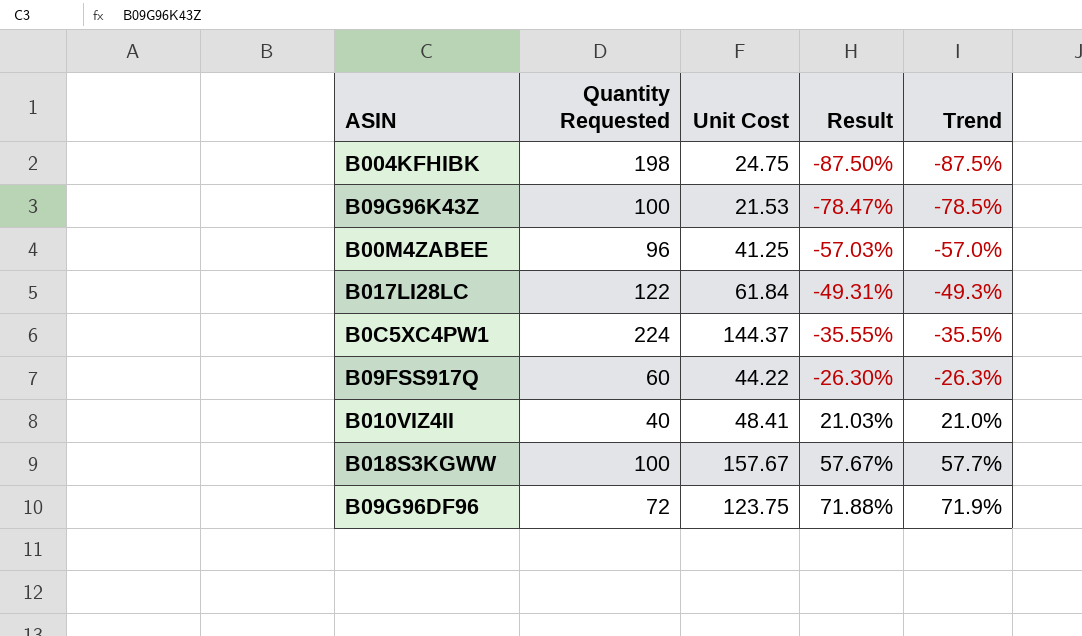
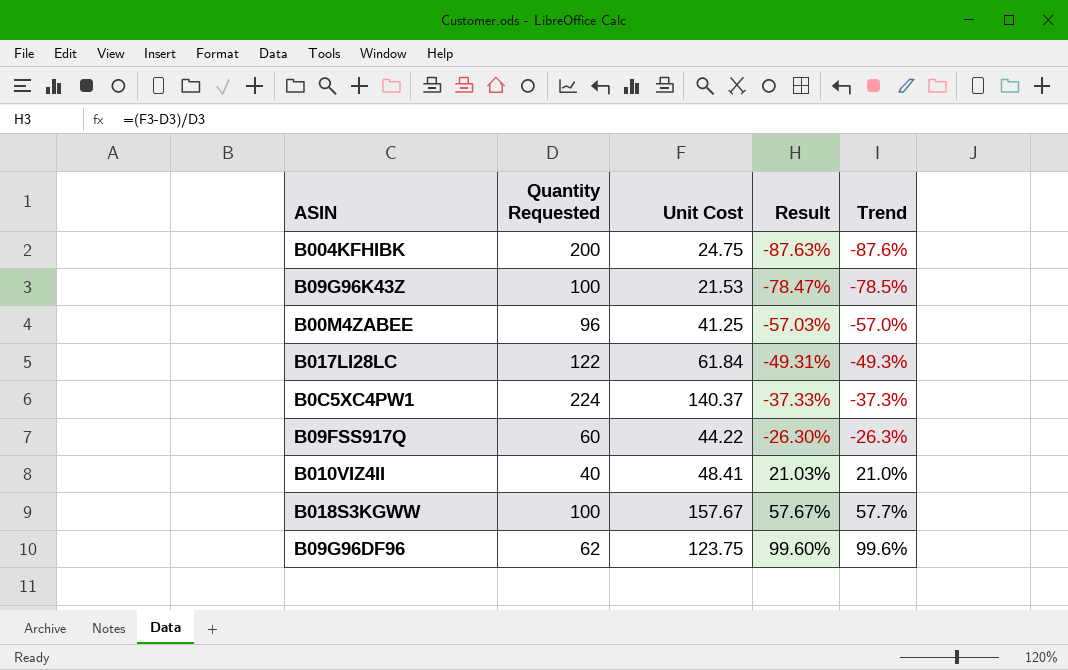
B004KFHIBK | Quantity Requested: 198 -> 200
B004KFHIBK | Result: -87.50% -> -87.63%
B004KFHIBK | Trend: -87.5% -> -87.6%
B0C5XC4PW1 | Unit Cost: 144.37 -> 140.37
B0C5XC4PW1 | Result: -35.55% -> -37.33%
B0C5XC4PW1 | Trend: -35.5% -> -37.3%
B09G96DF96 | Quantity Requested: 72 -> 62
B09G96DF96 | Result: 71.88% -> 99.60%
B09G96DF96 | Trend: 71.9% -> 99.6%

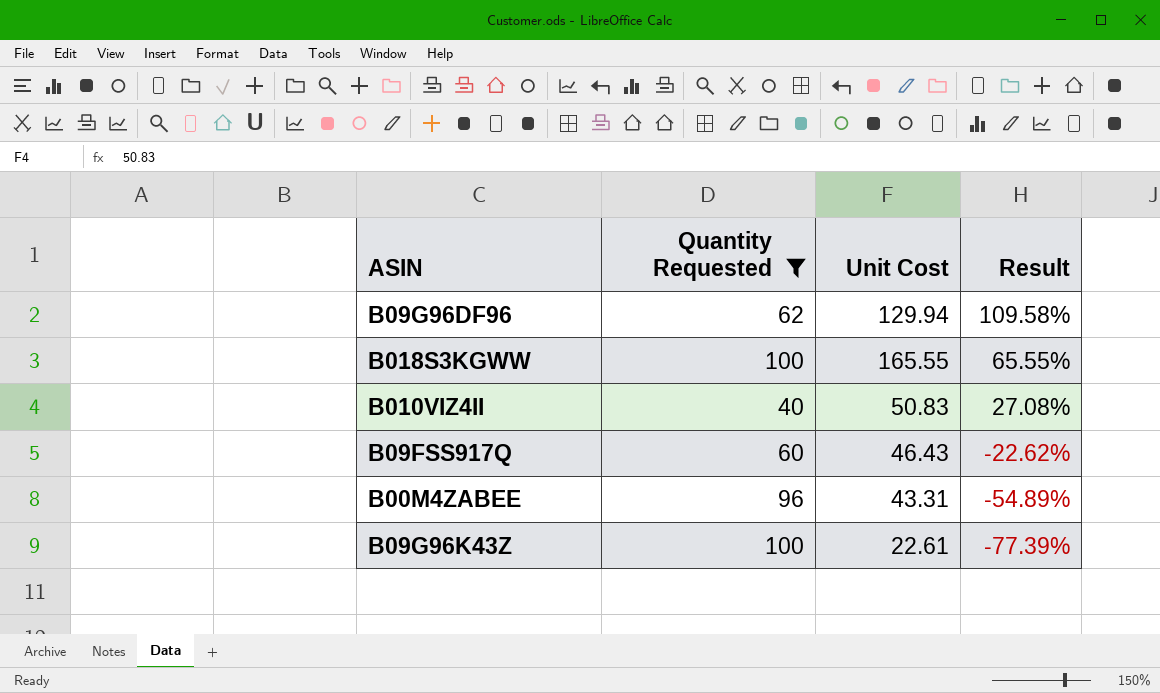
filter: none -> Quantity Requested <= 100
row order: Result ascending -> Result descending
column Trend | formula: ([Unit Cost] - [Quantity Requested]) / [Quantity Requested] -> none
B09G96DF96 | Unit Cost: 123.75 -> 129.94
B09G96DF96 | Result: 99.60% -> 109.58%
B018S3KGWW | Unit Cost: 157.67 -> 165.55
B018S3KGWW | Result: 57.67% -> 65.55%
B010VIZ4II | Unit Cost: 48.41 -> 50.83
B010VIZ4II | Result: 21.03% -> 27.08%
B09FSS917Q | Unit Cost: 44.22 -> 46.43
B09FSS917Q | Result: -26.30% -> -22.62%
B00M4ZABEE | Unit Cost: 41.25 -> 43.31
B00M4ZABEE | Result: -57.03% -> -54.89%
B09G96K43Z | Unit Cost: 21.53 -> 22.61
B09G96K43Z | Result: -78.47% -> -77.39%

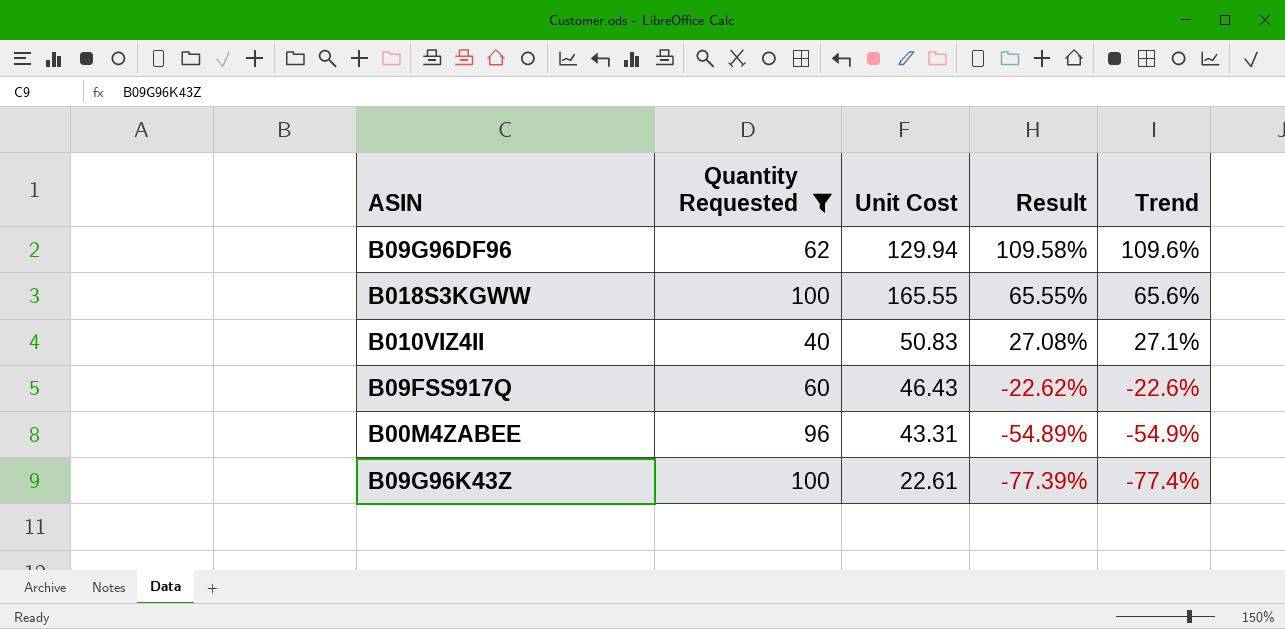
column Trend | formula: none -> ([Unit Cost] - [Quantity Requested]) / [Quantity Requested]

